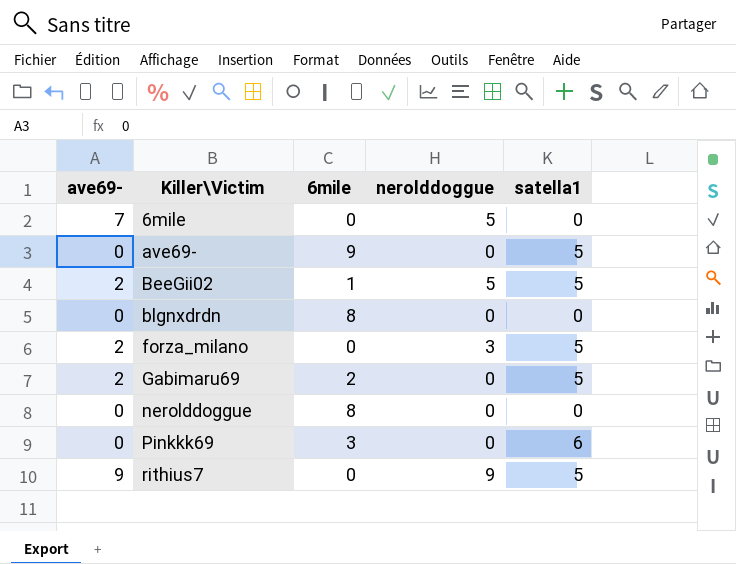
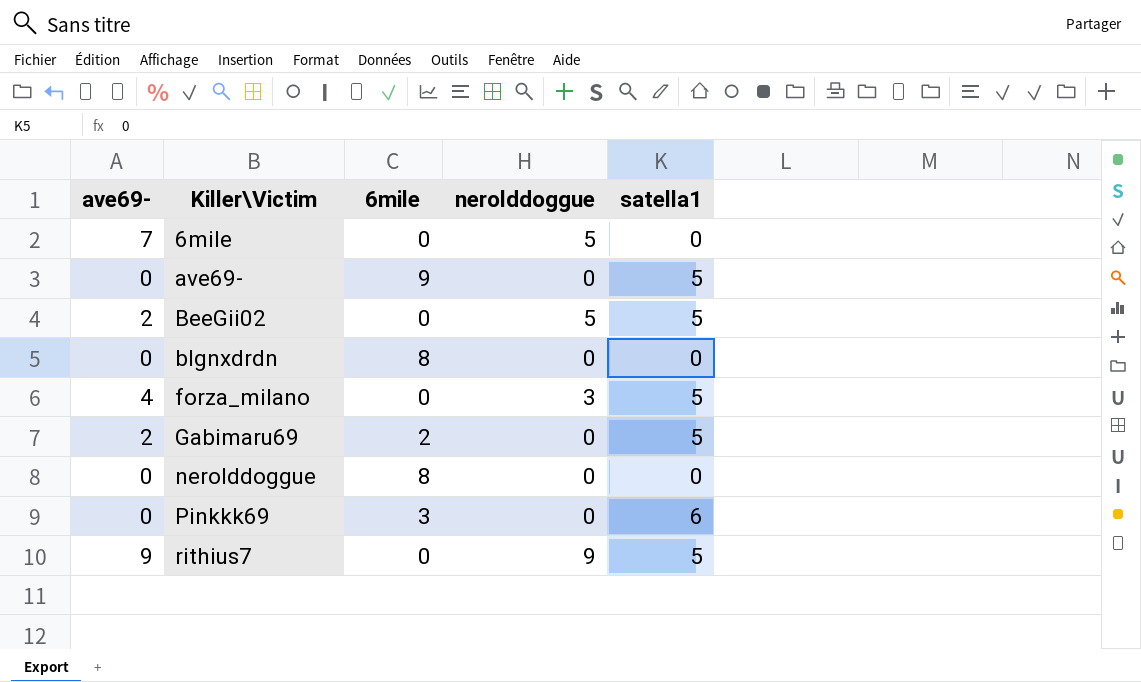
BeeGii02 | 6mile: 1 -> 0
forza_milano | ave69-: 2 -> 4

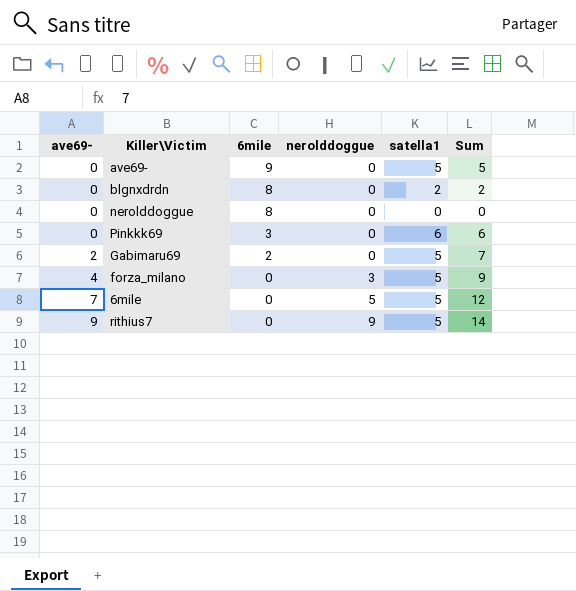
row order: Killer\Victim ascending -> ave69- ascending
column Sum | formula: none -> [ave69-] + [satella1]
row BeeGii02: 2 | 0 | 5 | 5 -> none
blgnxdrdn | satella1: 0 -> 2
6mile | satella1: 0 -> 5

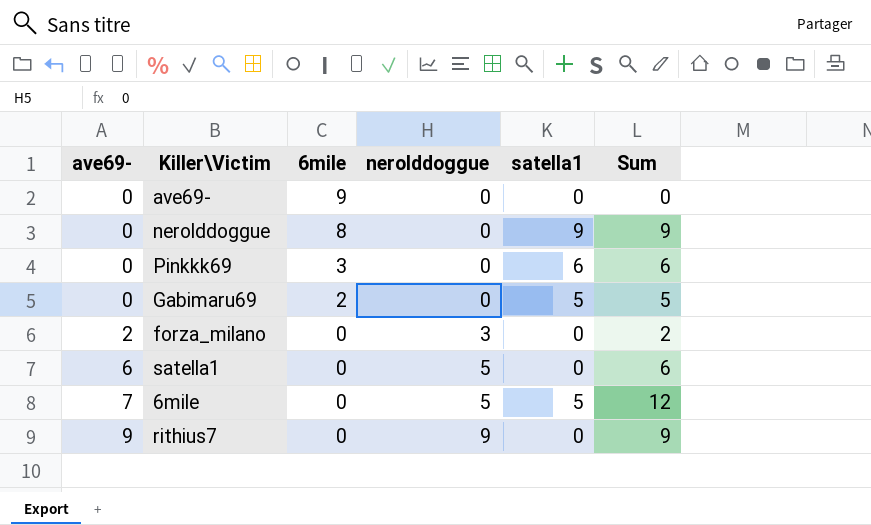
row blgnxdrdn: 0 | 8 | 0 | 2 | 2 -> none
ave69- | satella1: 5 -> 0
ave69- | Sum: 5 -> 0
nerolddoggue | satella1: 0 -> 9
nerolddoggue | Sum: 0 -> 9
Gabimaru69 | ave69-: 2 -> 0
Gabimaru69 | Sum: 7 -> 5
forza_milano | ave69-: 4 -> 2
forza_milano | satella1: 5 -> 0
forza_milano | Sum: 9 -> 2
row satella1: none -> 6 | 0 | 5 | 0 | 6
rithius7 | satella1: 5 -> 0
rithius7 | Sum: 14 -> 9

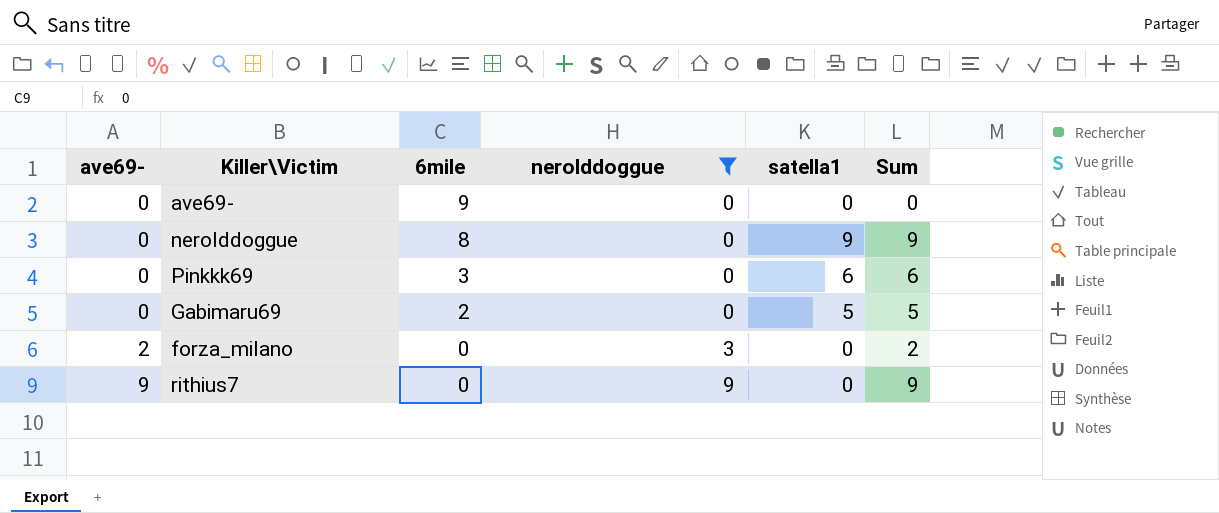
filter: none -> nerolddoggue != 5

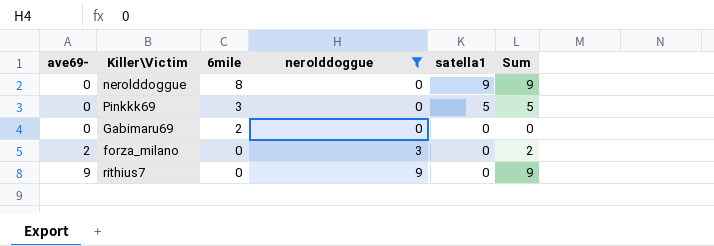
row ave69-: 0 | 9 | 0 | 0 | 0 -> none
Pinkkk69 | satella1: 6 -> 5
Pinkkk69 | Sum: 6 -> 5
Gabimaru69 | satella1: 5 -> 0
Gabimaru69 | Sum: 5 -> 0

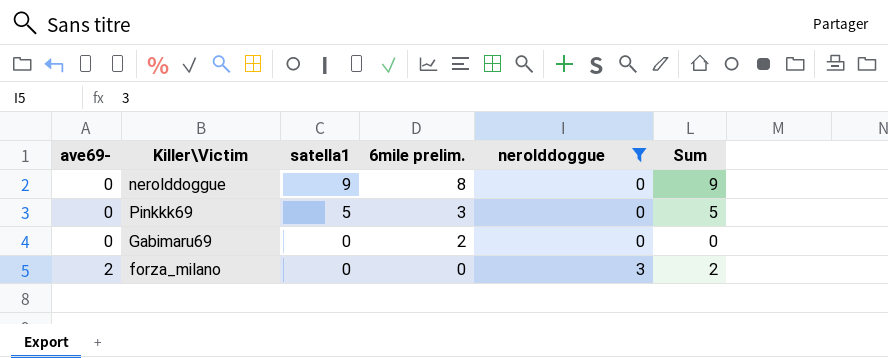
column satella1 | position: 5 -> 3
column name: 6mile -> 6mile prelim.
row rithius7: 9 | 0 | 9 | 0 | 9 -> none

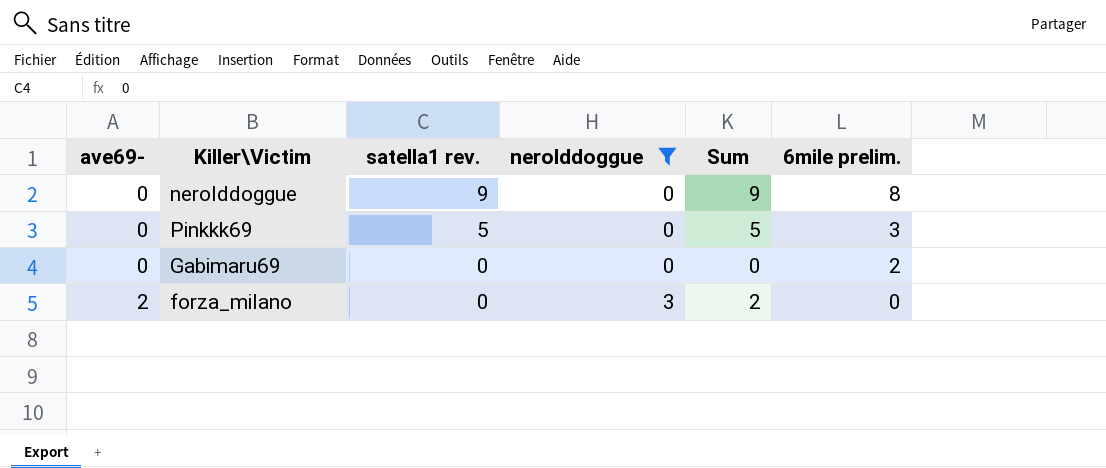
column name: satella1 -> satella1 rev.
column 6mile prelim. | position: 4 -> 6

